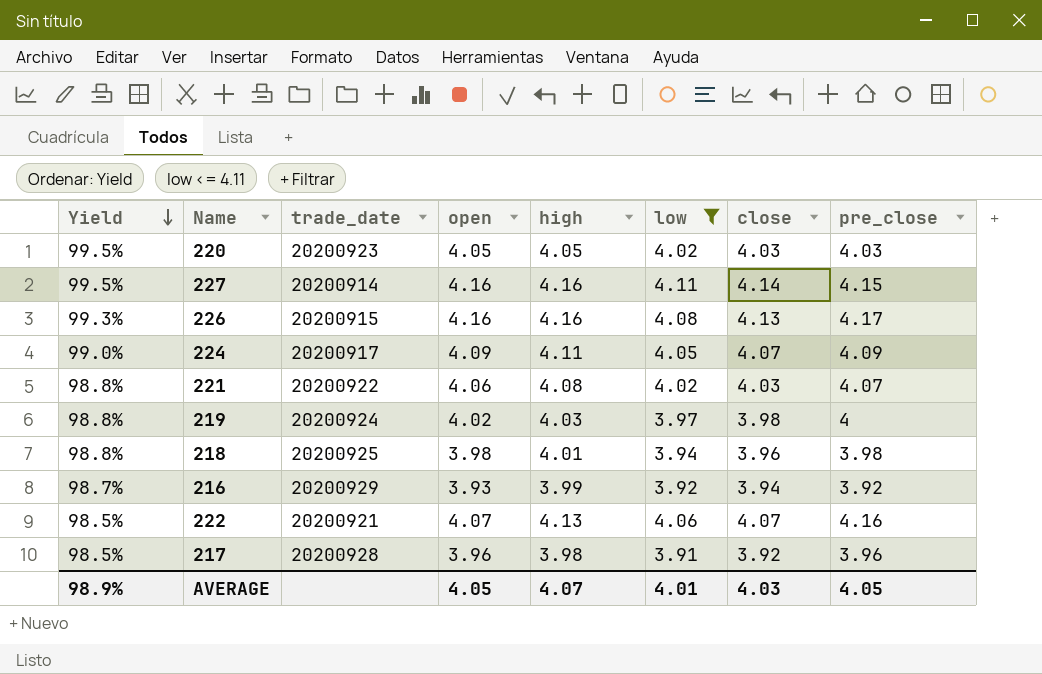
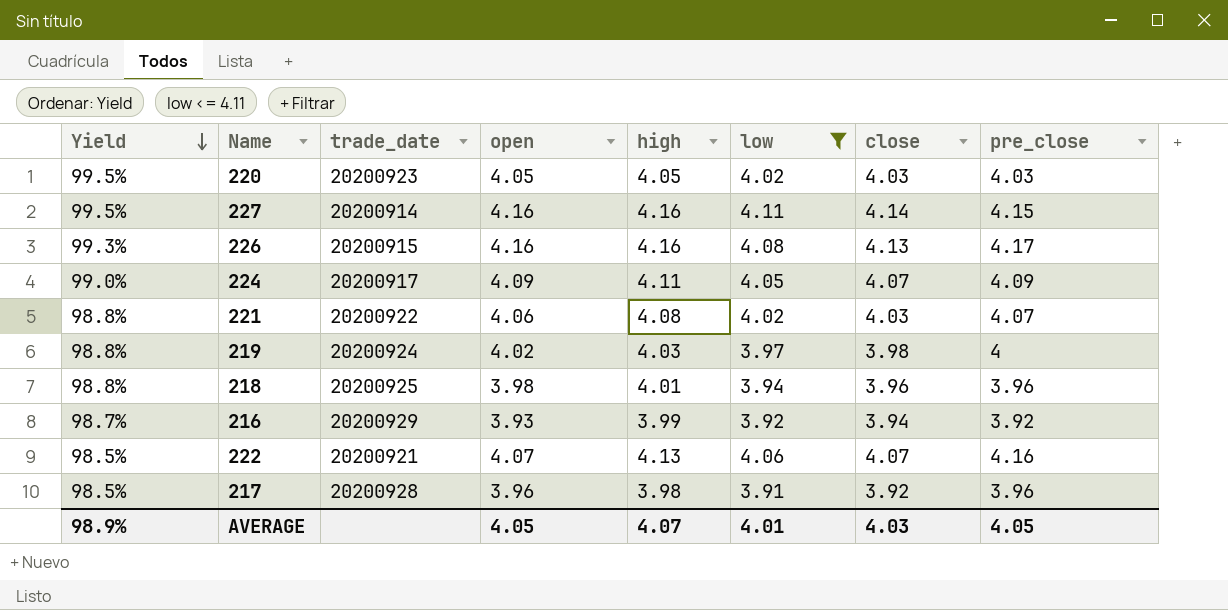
218 | pre_close: 3.98 -> 3.96

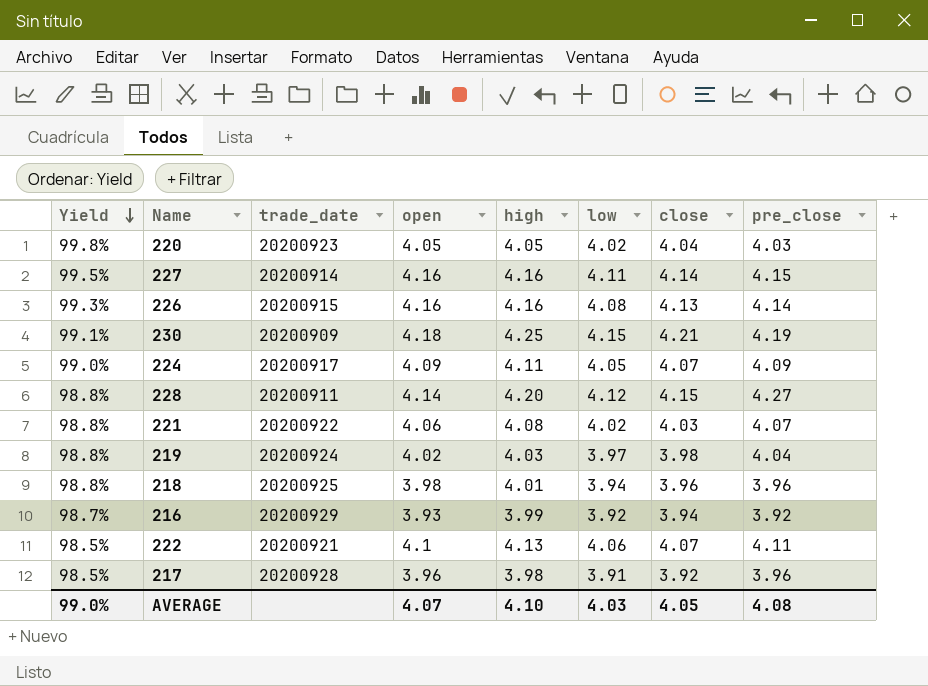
filter: low <= 4.11 -> none
220 | Yield: 99.5% -> 99.8%
220 | close: 4.03 -> 4.04
226 | pre_close: 4.17 -> 4.14
219 | pre_close: 4 -> 4.04
222 | open: 4.07 -> 4.1
222 | pre_close: 4.16 -> 4.11
AVERAGE | Yield: 98.9% -> 99.0%
AVERAGE | open: 4.05 -> 4.07
AVERAGE | high: 4.07 -> 4.10
AVERAGE | low: 4.01 -> 4.03
AVERAGE | close: 4.03 -> 4.05
AVERAGE | pre_close: 4.05 -> 4.08

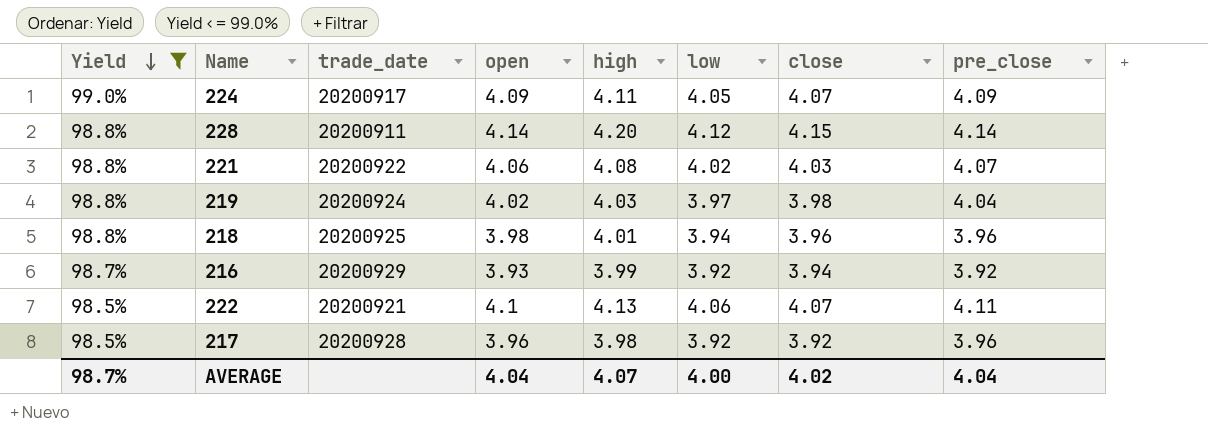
filter: none -> Yield <= 99.0%
228 | pre_close: 4.27 -> 4.14
217 | low: 3.91 -> 3.92
AVERAGE | Yield: 99.0% -> 98.7%
AVERAGE | open: 4.07 -> 4.04
AVERAGE | high: 4.10 -> 4.07
AVERAGE | low: 4.03 -> 4.00
AVERAGE | close: 4.05 -> 4.02
AVERAGE | pre_close: 4.08 -> 4.04

